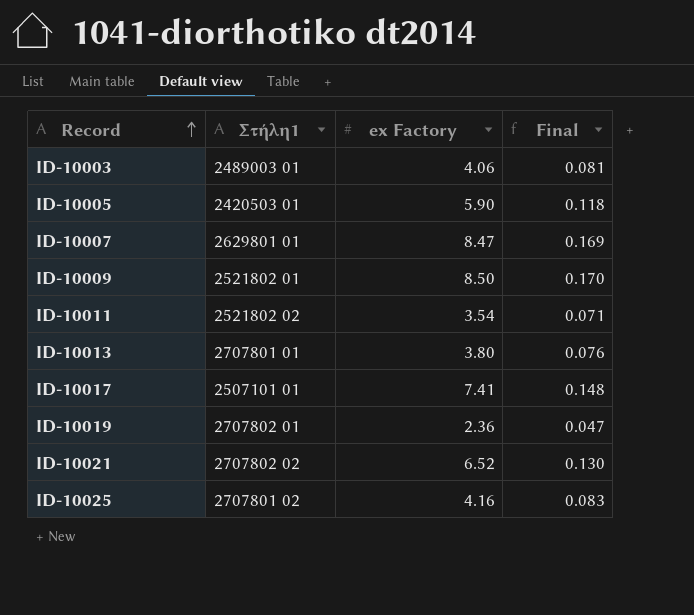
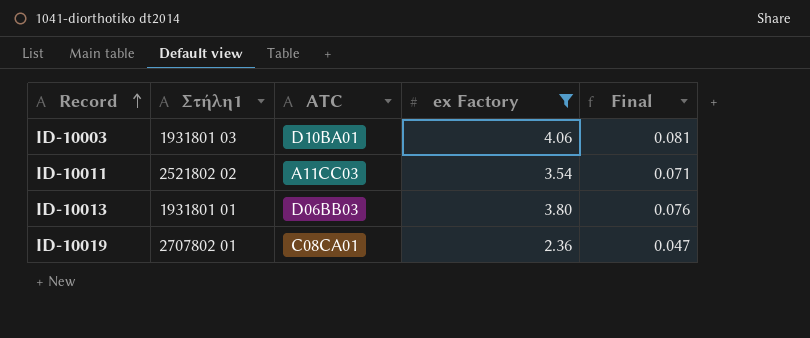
filter: none -> ex Factory <= 4.06
column ATC | position: none -> 3
ID-10003 | Στήλη1: 2489003 01 -> 1931801 03
ID-10013 | Στήλη1: 2707801 01 -> 1931801 01

